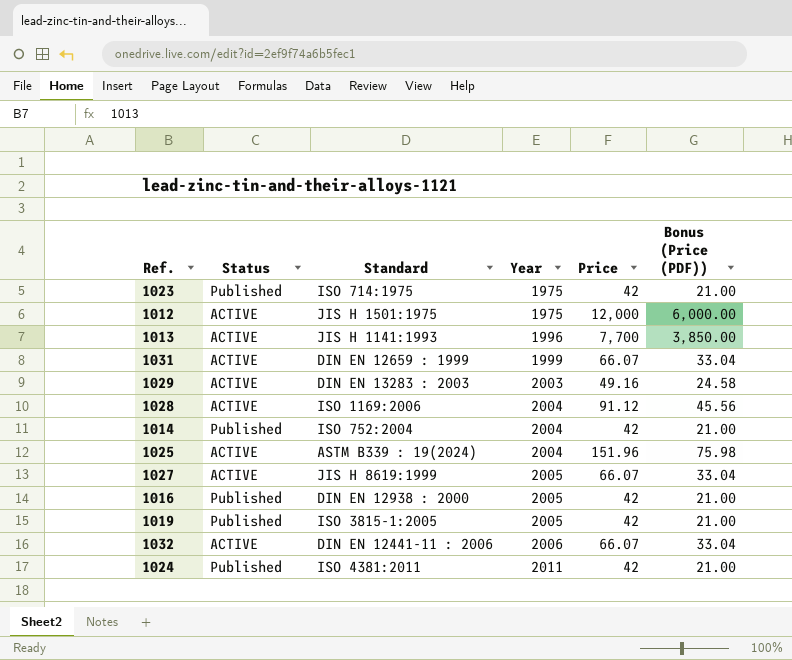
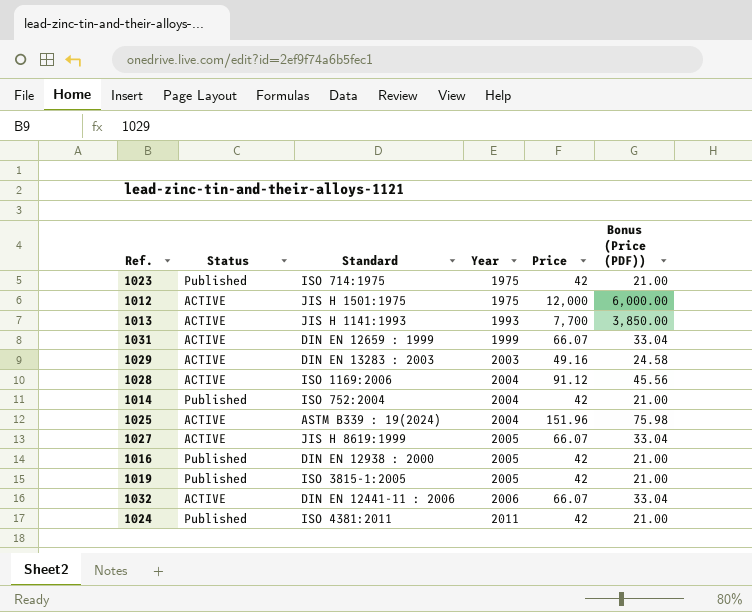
1013 | Year: 1996 -> 1993

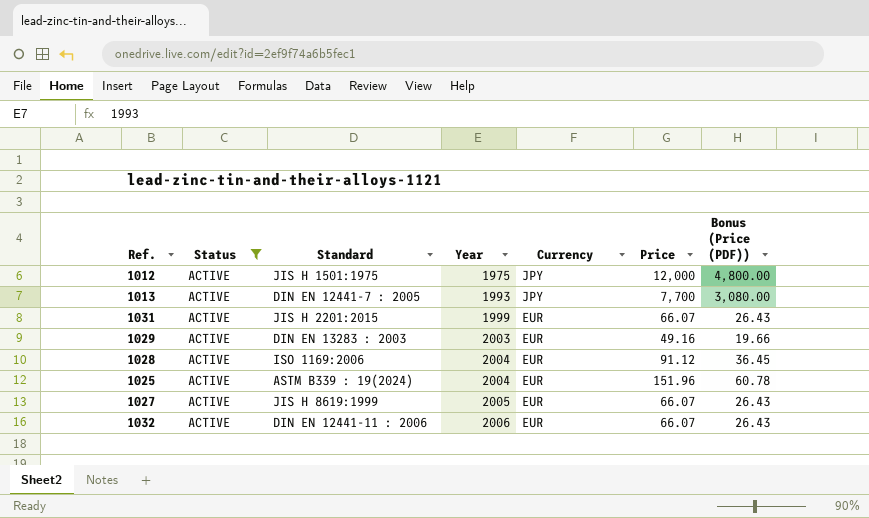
filter: none -> Status = ACTIVE
column Currency | position: none -> 5
column Bonus (Price (PDF)) | formula: [Price] * 0.5 -> [Price] * 0.4
1013 | Standard: JIS H 1141:1993 -> DIN EN 12441-7 : 2005
1031 | Standard: DIN EN 12659 : 1999 -> JIS H 2201:2015

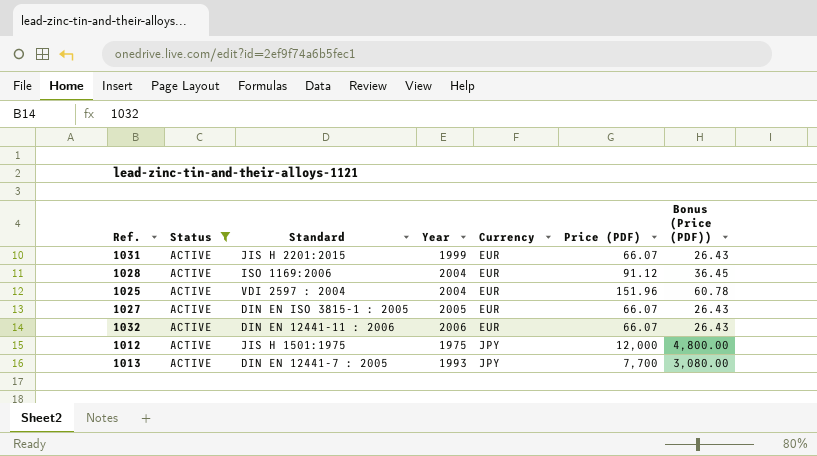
row order: Year ascending -> Currency ascending
column name: Price -> Price (PDF)
row 1029: ACTIVE | DIN EN 13283 : 2003 | 2003 | EUR | 49.16 | 19.66 -> none
1025 | Standard: ASTM B339 : 19(2024) -> VDI 2597 : 2004
1027 | Standard: JIS H 8619:1999 -> DIN EN ISO 3815-1 : 2005

